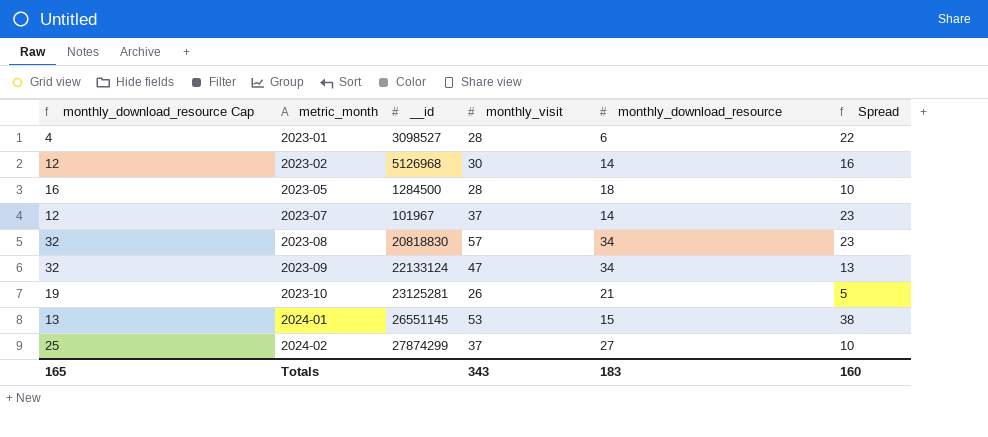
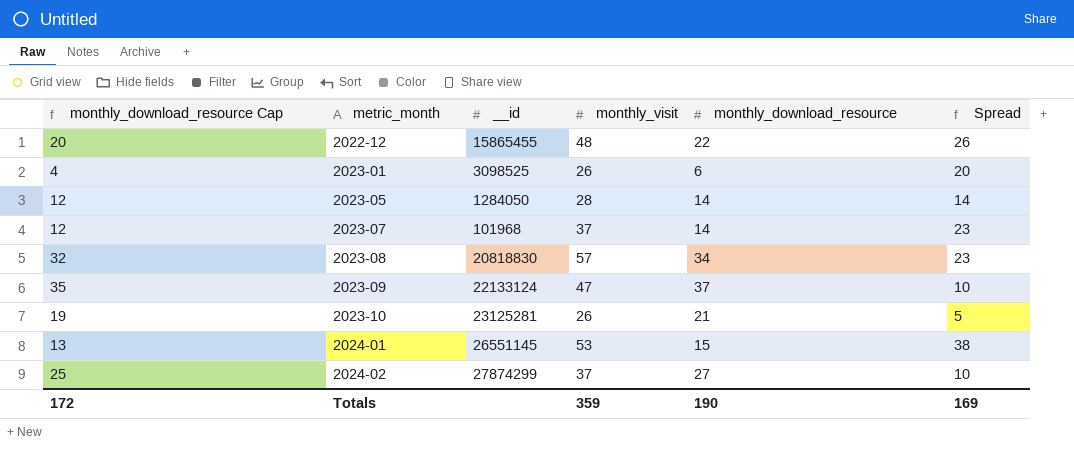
row 2023-02: 12 | 5126968 | 30 | 14 | 16 -> none
row 2022-12: none -> 20 | 15865455 | 48 | 22 | 26
2023-01 | __id: 3098527 -> 3098525
2023-01 | monthly_visit: 28 -> 26
2023-01 | Spread: 22 -> 20
2023-05 | monthly_download_resource Cap: 16 -> 12
2023-05 | __id: 1284500 -> 1284050
2023-05 | monthly_download_resource: 18 -> 14
2023-05 | Spread: 10 -> 14
2023-07 | __id: 101967 -> 101968
2023-09 | monthly_download_resource Cap: 32 -> 35
2023-09 | monthly_download_resource: 34 -> 37
2023-09 | Spread: 13 -> 10
Totals | monthly_download_resource Cap: 165 -> 172
Totals | monthly_visit: 343 -> 359
Totals | monthly_download_resource: 183 -> 190
Totals | Spread: 160 -> 169

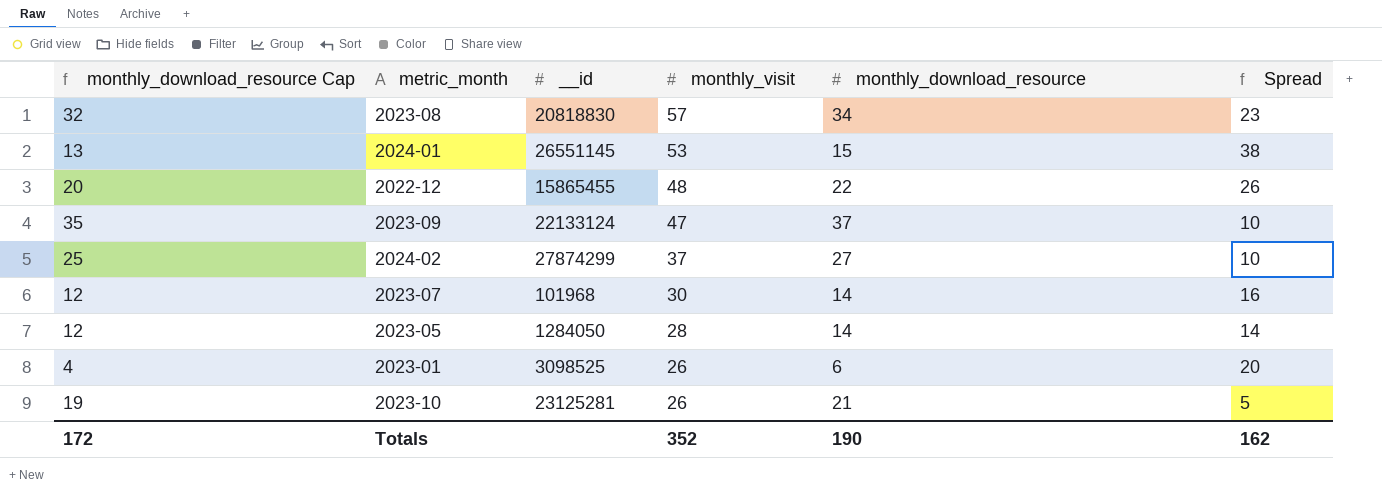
row order: metric_month ascending -> monthly_visit descending
2023-07 | monthly_visit: 37 -> 30
2023-07 | Spread: 23 -> 16
Totals | monthly_visit: 359 -> 352
Totals | Spread: 169 -> 162

